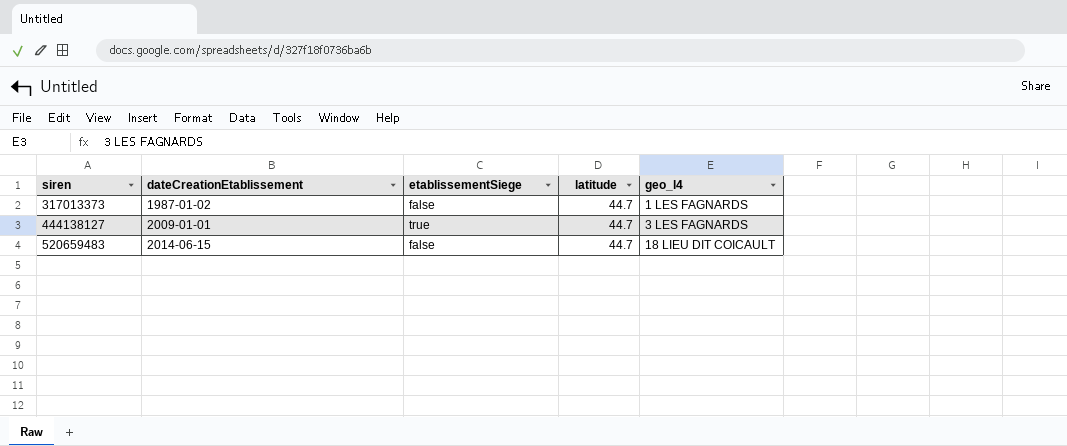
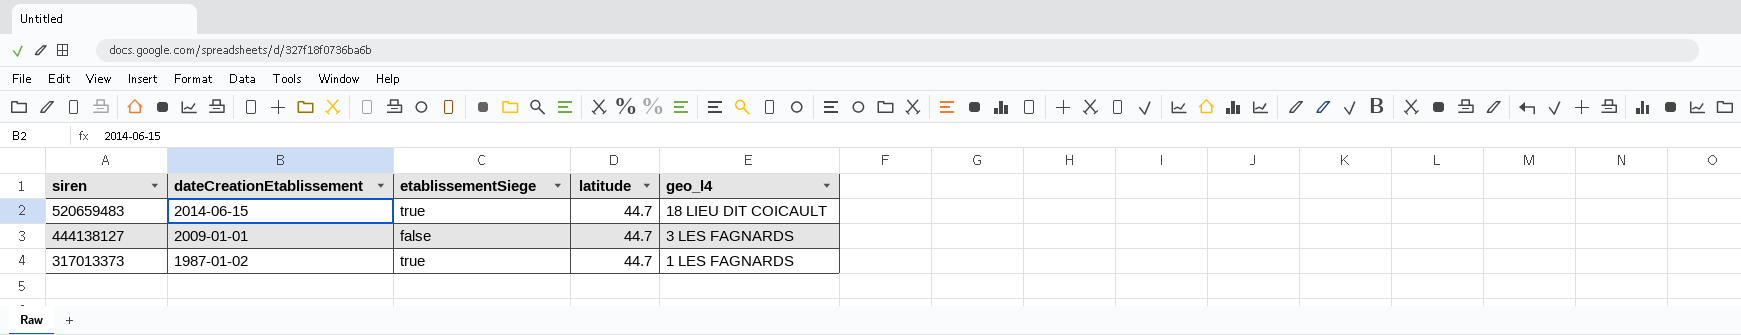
row order: siren ascending -> siren descending
520659483 | etablissementSiege: false -> true
444138127 | etablissementSiege: true -> false
317013373 | etablissementSiege: false -> true

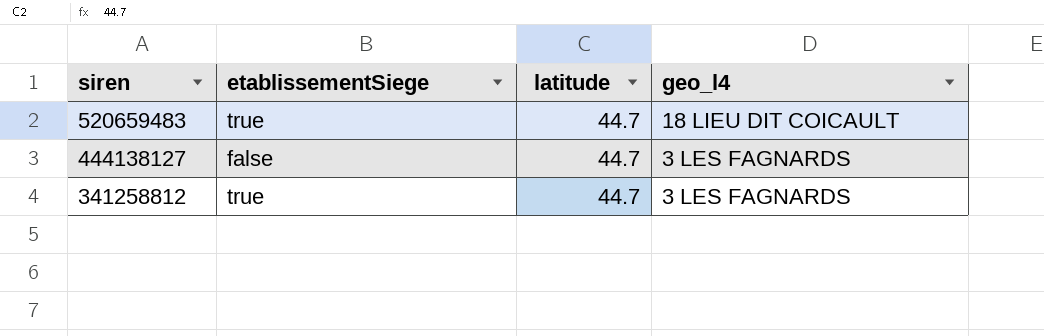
column dateCreationEtablissement | position: 2 -> none
row 317013373: 1987-01-02 | true | 44.7 | 1 LES FAGNARDS -> none
row 341258812: none -> true | 44.7 | 3 LES FAGNARDS

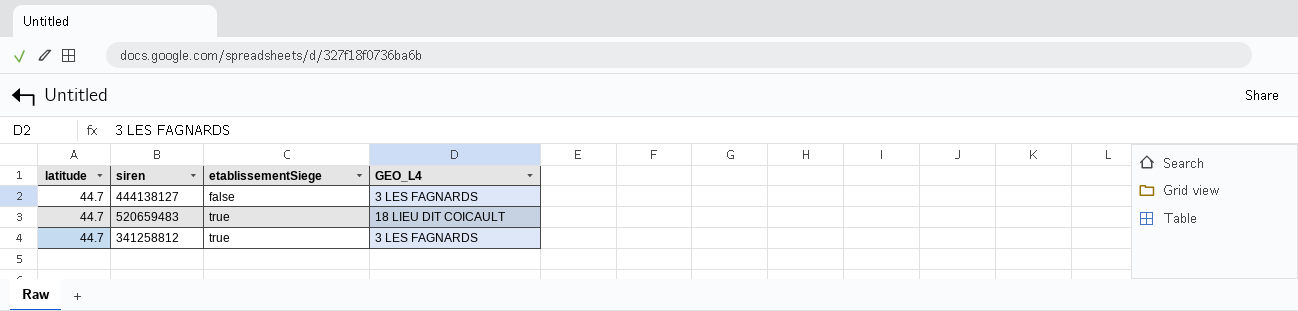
row order: siren descending -> etablissementSiege ascending
column latitude | position: 3 -> 1
column name: geo_l4 -> GEO_L4

